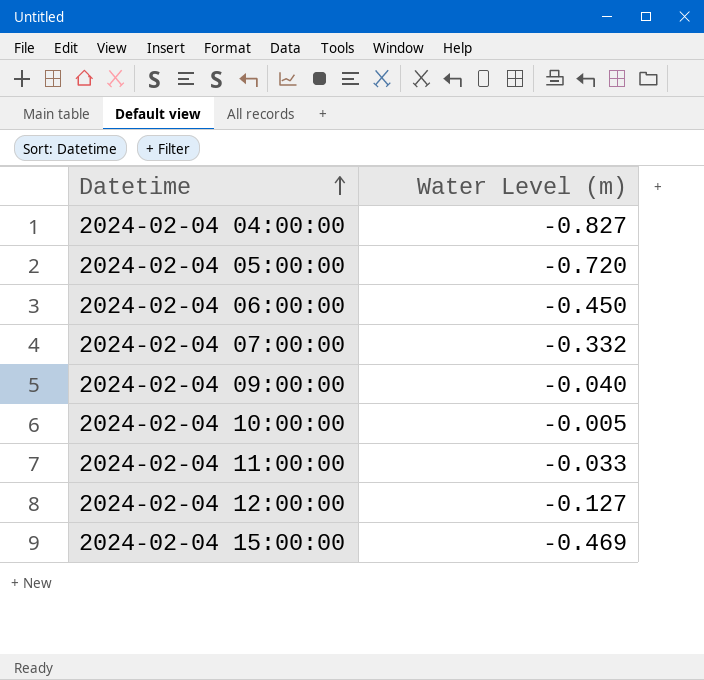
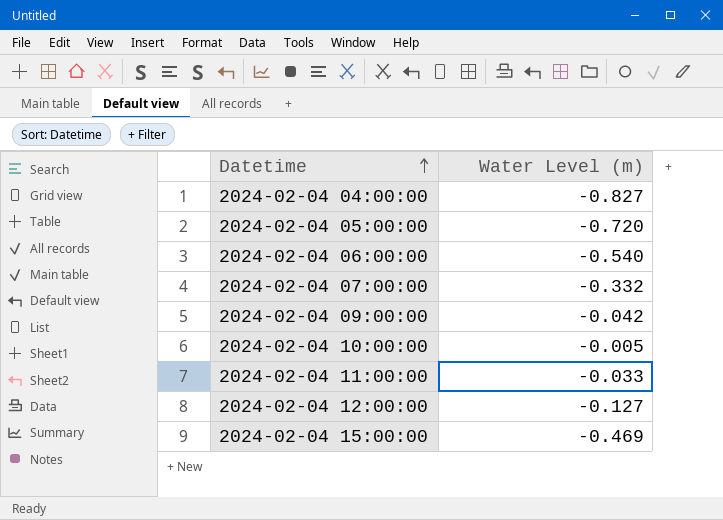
2024-02-04 06:00:00 | Water Level (m): -0.450 -> -0.540
2024-02-04 09:00:00 | Water Level (m): -0.040 -> -0.042

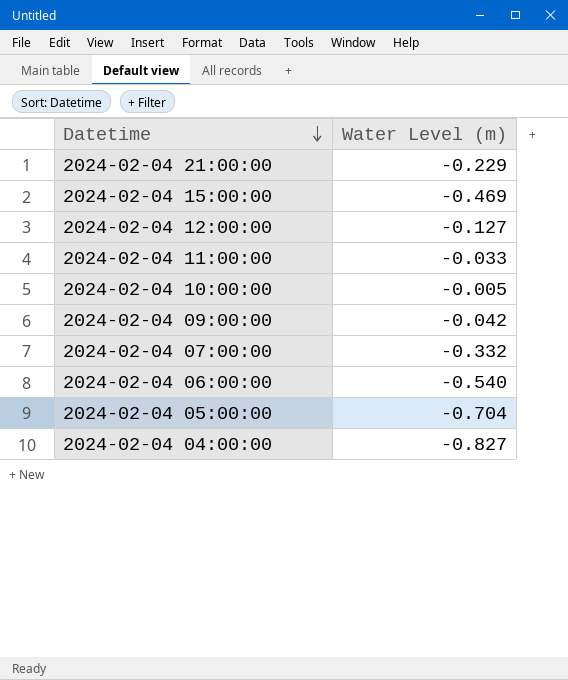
row order: Datetime ascending -> Datetime descending
row 2024-02-04 21:00:00: none -> -0.229
2024-02-04 05:00:00 | Water Level (m): -0.720 -> -0.704

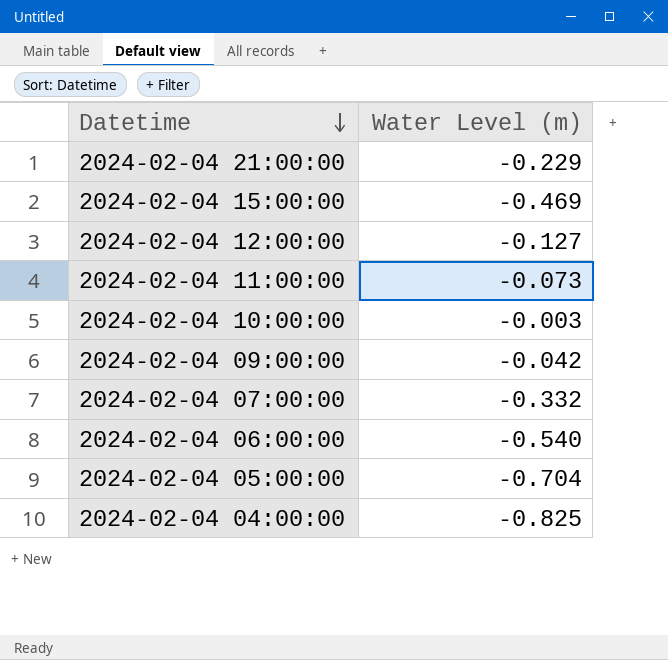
2024-02-04 11:00:00 | Water Level (m): -0.033 -> -0.073
2024-02-04 10:00:00 | Water Level (m): -0.005 -> -0.003
2024-02-04 04:00:00 | Water Level (m): -0.827 -> -0.825

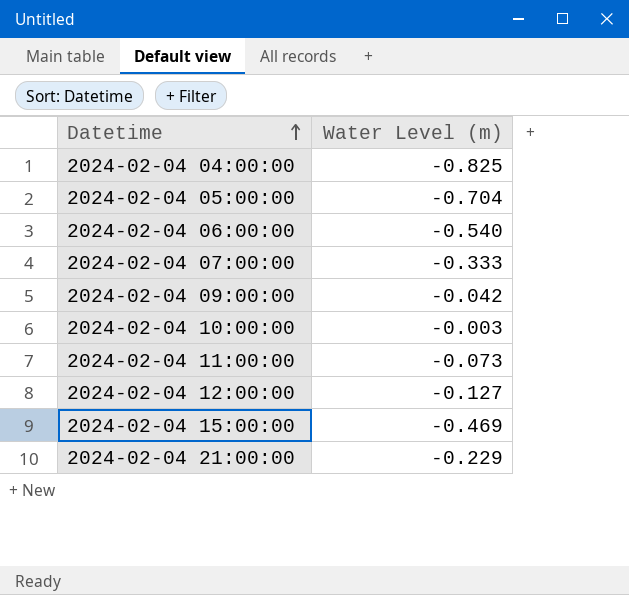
row order: Datetime descending -> Datetime ascending
2024-02-04 07:00:00 | Water Level (m): -0.332 -> -0.333

